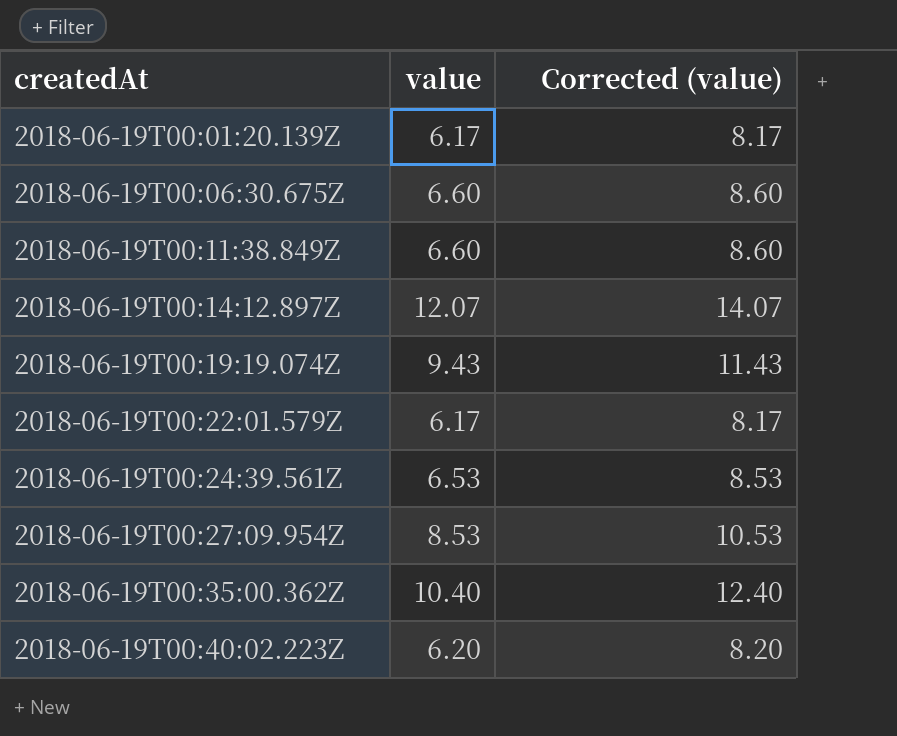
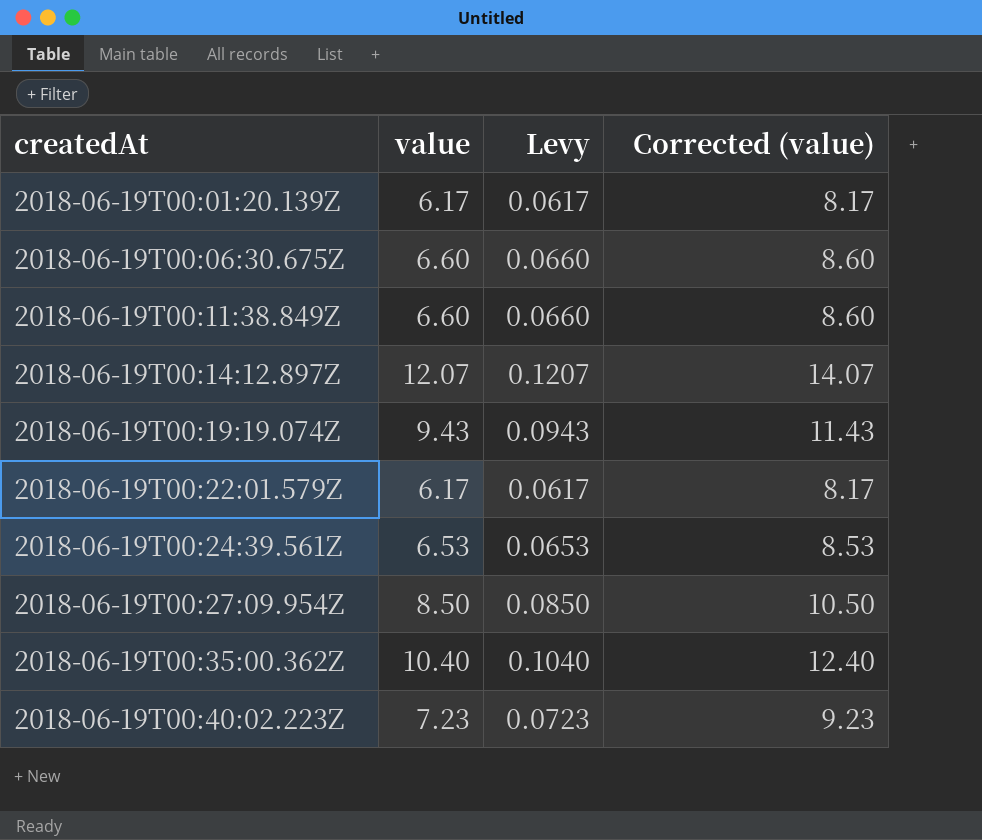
column Levy | formula: none -> [value] * 0.01
2018-06-19T00:27:09.954Z | value: 8.53 -> 8.50
2018-06-19T00:27:09.954Z | Corrected (value): 10.53 -> 10.50
2018-06-19T00:40:02.223Z | value: 6.20 -> 7.23
2018-06-19T00:40:02.223Z | Corrected (value): 8.20 -> 9.23

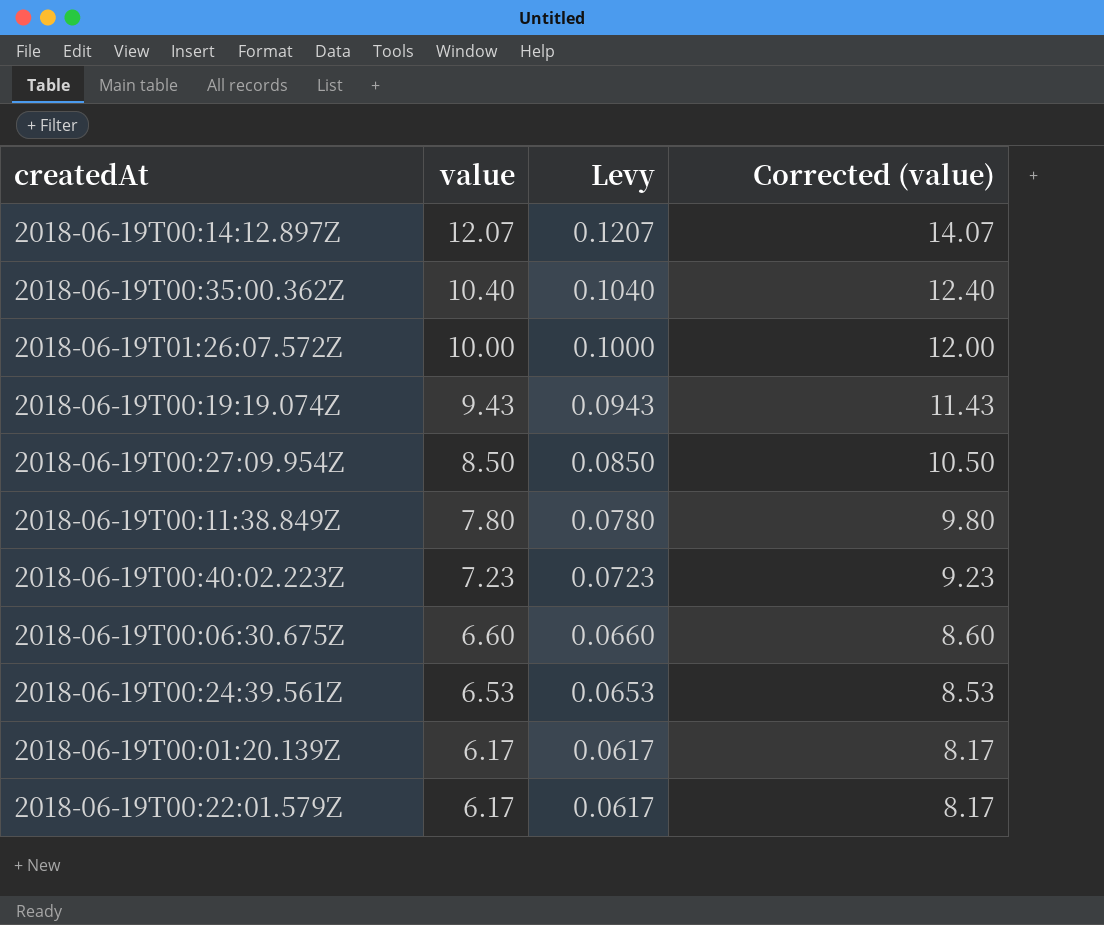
row order: createdAt ascending -> value descending
row 2018-06-19T01:26:07.572Z: none -> 10.00 | 0.1000 | 12.00
2018-06-19T00:11:38.849Z | value: 6.60 -> 7.80
2018-06-19T00:11:38.849Z | Levy: 0.0660 -> 0.0780
2018-06-19T00:11:38.849Z | Corrected (value): 8.60 -> 9.80

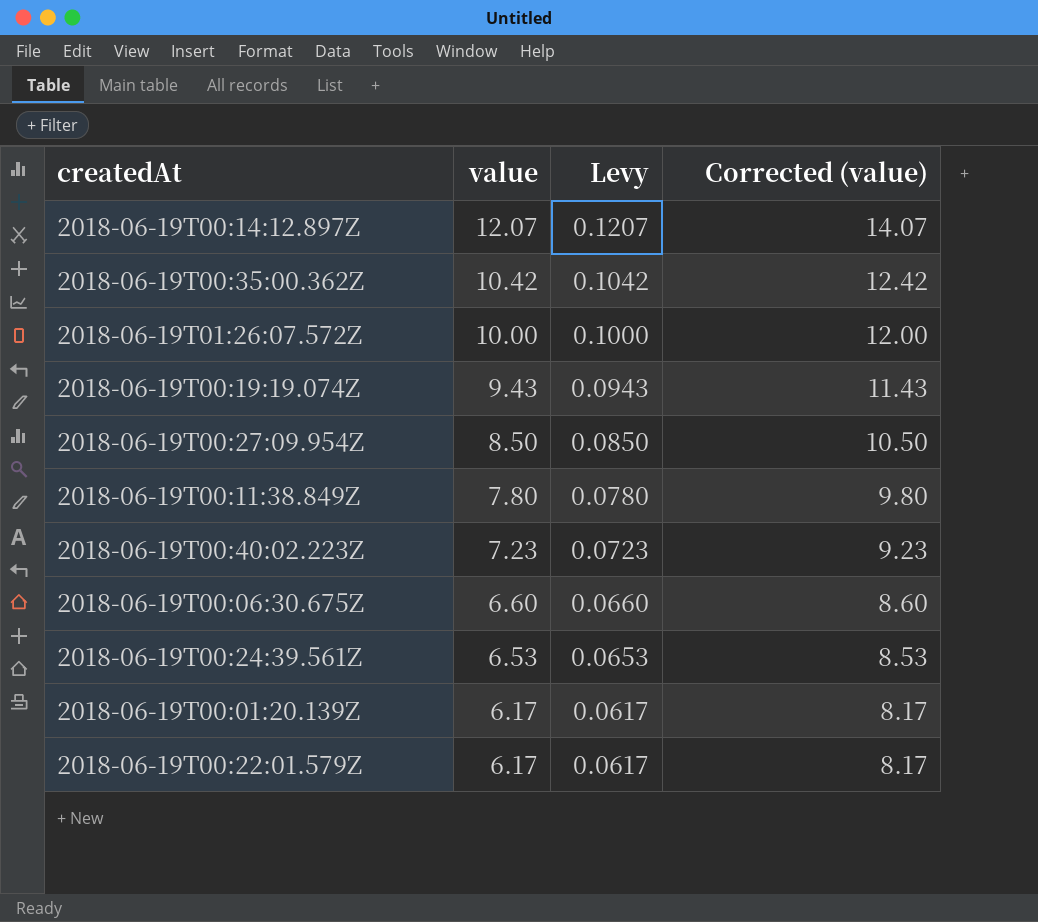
2018-06-19T00:35:00.362Z | value: 10.40 -> 10.42
2018-06-19T00:35:00.362Z | Levy: 0.1040 -> 0.1042
2018-06-19T00:35:00.362Z | Corrected (value): 12.40 -> 12.42

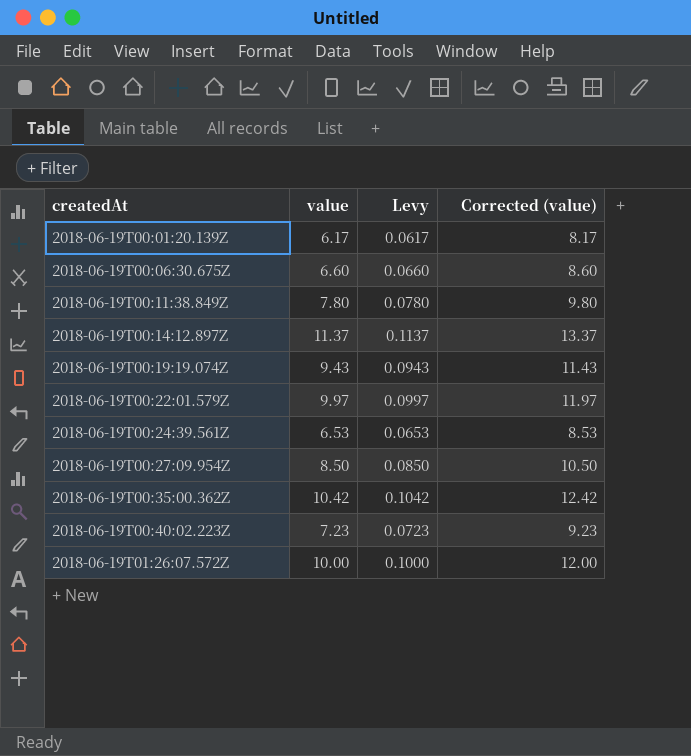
row order: value descending -> createdAt ascending
2018-06-19T00:14:12.897Z | value: 12.07 -> 11.37
2018-06-19T00:14:12.897Z | Levy: 0.1207 -> 0.1137
2018-06-19T00:14:12.897Z | Corrected (value): 14.07 -> 13.37
2018-06-19T00:22:01.579Z | value: 6.17 -> 9.97
2018-06-19T00:22:01.579Z | Levy: 0.0617 -> 0.0997
2018-06-19T00:22:01.579Z | Corrected (value): 8.17 -> 11.97

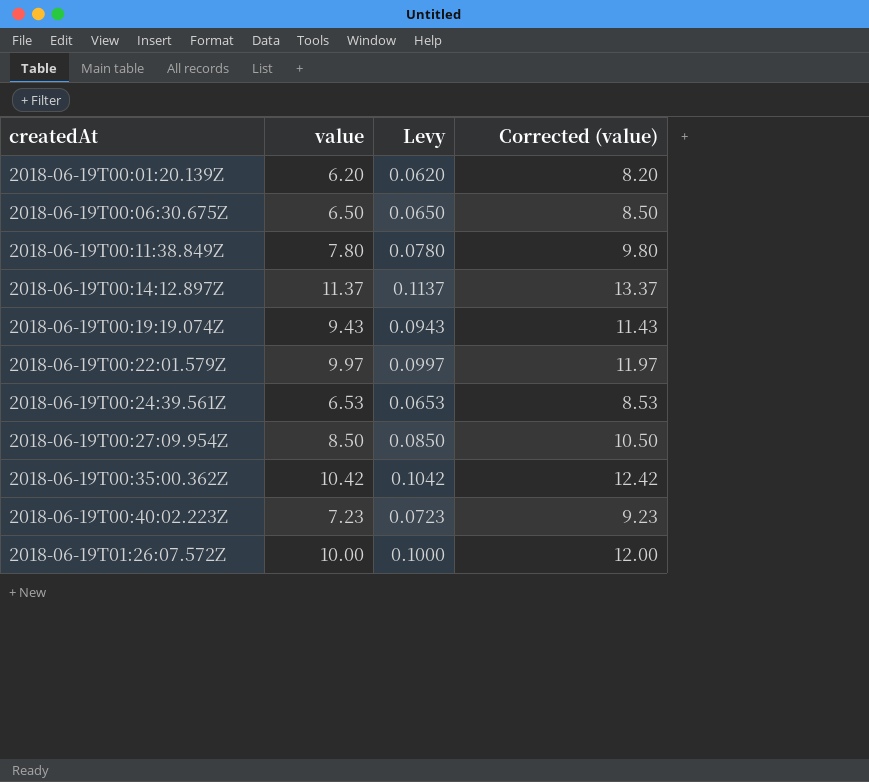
2018-06-19T00:01:20.139Z | value: 6.17 -> 6.20
2018-06-19T00:01:20.139Z | Levy: 0.0617 -> 0.0620
2018-06-19T00:01:20.139Z | Corrected (value): 8.17 -> 8.20
2018-06-19T00:06:30.675Z | value: 6.60 -> 6.50
2018-06-19T00:06:30.675Z | Levy: 0.0660 -> 0.0650
2018-06-19T00:06:30.675Z | Corrected (value): 8.60 -> 8.50

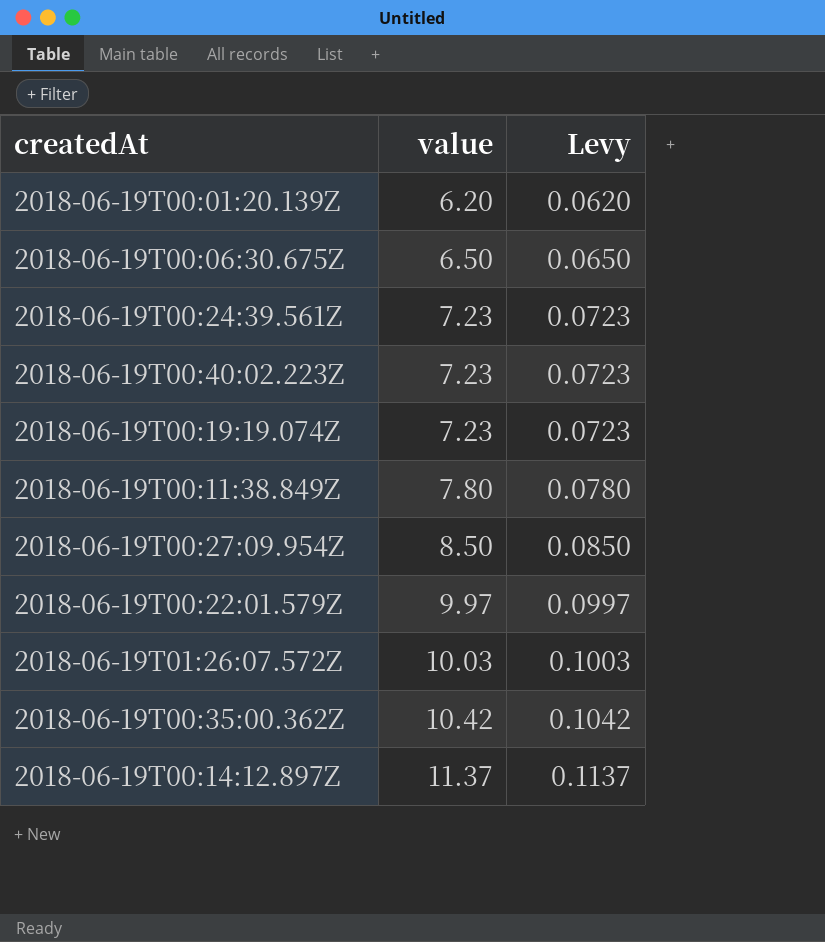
row order: createdAt ascending -> value ascending
column Corrected (value) | formula: [value] + 2 -> none
2018-06-19T00:24:39.561Z | value: 6.53 -> 7.23
2018-06-19T00:24:39.561Z | Levy: 0.0653 -> 0.0723
2018-06-19T00:19:19.074Z | value: 9.43 -> 7.23
2018-06-19T00:19:19.074Z | Levy: 0.0943 -> 0.0723
2018-06-19T01:26:07.572Z | value: 10.00 -> 10.03
2018-06-19T01:26:07.572Z | Levy: 0.1000 -> 0.1003

